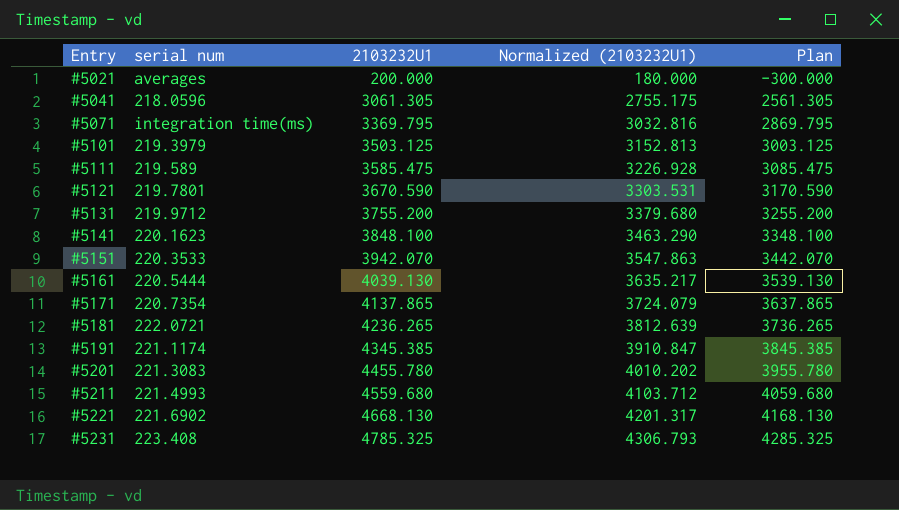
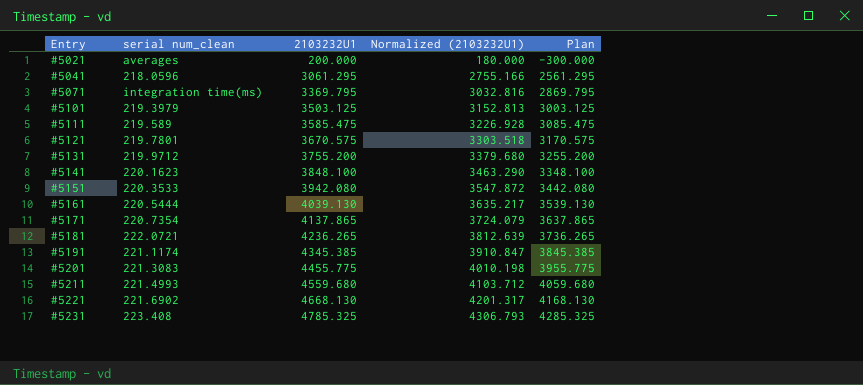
column name: serial num -> serial num_clean
#5041 | 2103232U1: 3061.305 -> 3061.295
#5041 | Normalized (2103232U1): 2755.175 -> 2755.166
#5041 | Plan: 2561.305 -> 2561.295
#5121 | 2103232U1: 3670.590 -> 3670.575
#5121 | Normalized (2103232U1): 3303.531 -> 3303.518
#5121 | Plan: 3170.590 -> 3170.575
#5151 | 2103232U1: 3942.070 -> 3942.080
#5151 | Normalized (2103232U1): 3547.863 -> 3547.872
#5151 | Plan: 3442.070 -> 3442.080
#5201 | 2103232U1: 4455.780 -> 4455.775
#5201 | Normalized (2103232U1): 4010.202 -> 4010.198
#5201 | Plan: 3955.780 -> 3955.775

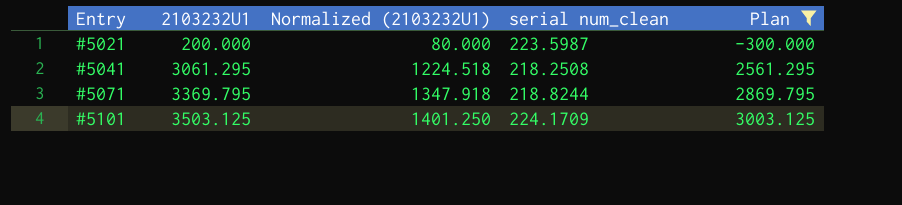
filter: none -> Plan <= 3003.125
column Normalized (2103232U1) | formula: [2103232U1] * 0.9 -> [2103232U1] * 0.4
column serial num_clean | position: 2 -> 4
#5021 | serial num_clean: averages -> 223.5987
#5041 | serial num_clean: 218.0596 -> 218.2508
#5071 | serial num_clean: integration time(ms) -> 218.8244
#5101 | serial num_clean: 219.3979 -> 224.1709

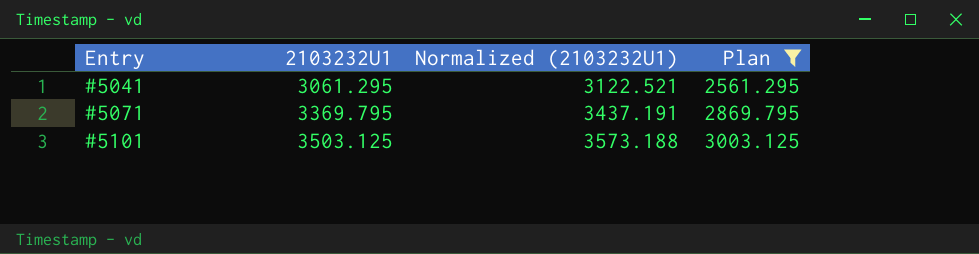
column serial num_clean | position: 4 -> none
column Normalized (2103232U1) | formula: [2103232U1] * 0.4 -> [2103232U1] * 1.02
row #5021: 200.000 | 80.000 | 223.5987 | -300.000 -> none

